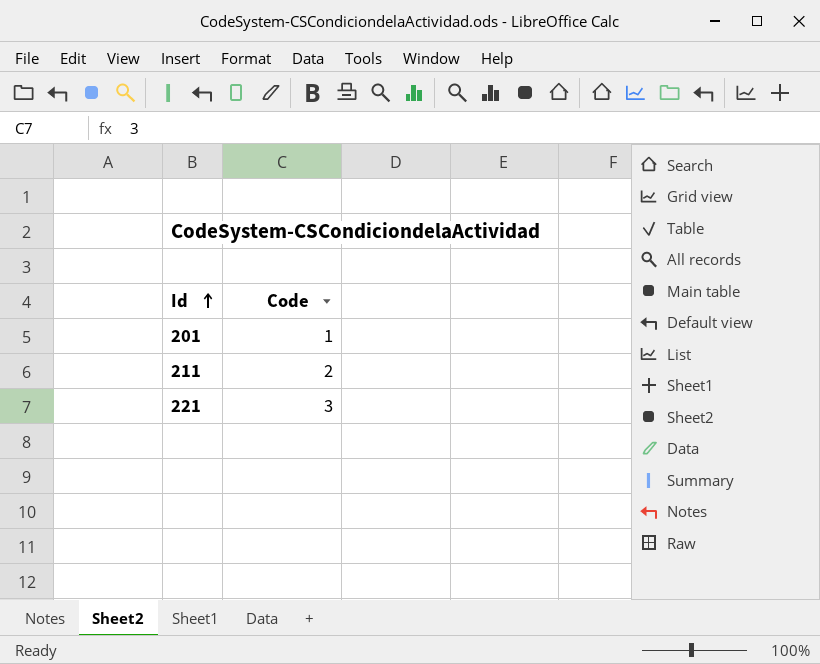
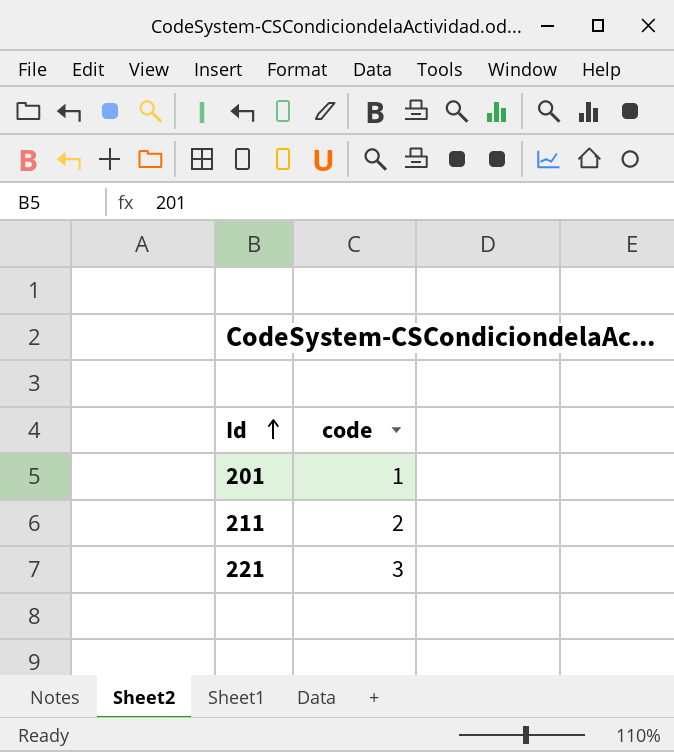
column name: Code -> code

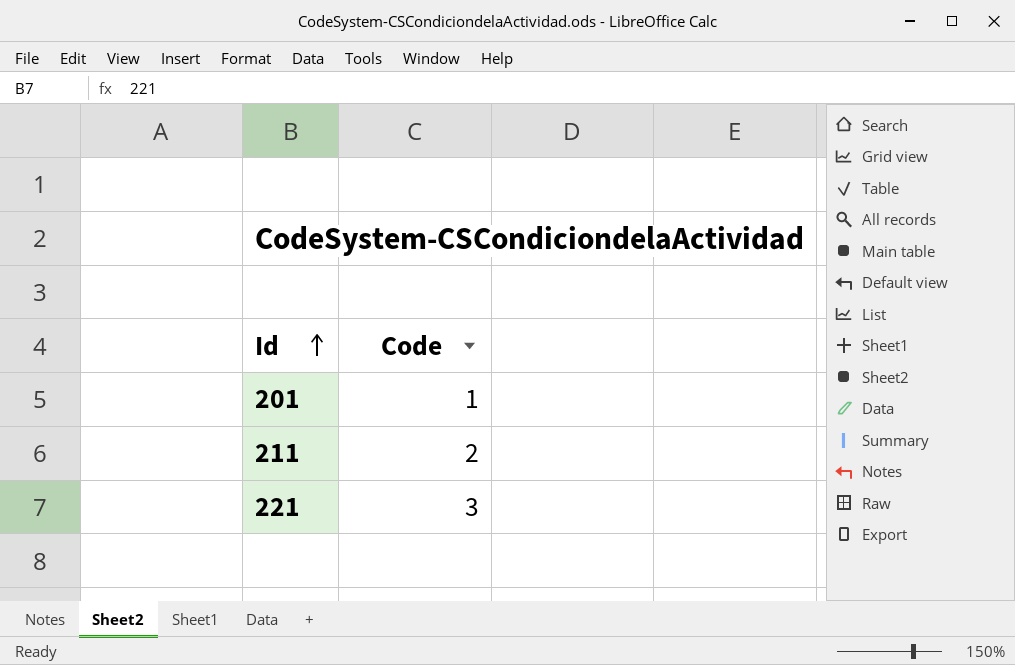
column name: code -> Code

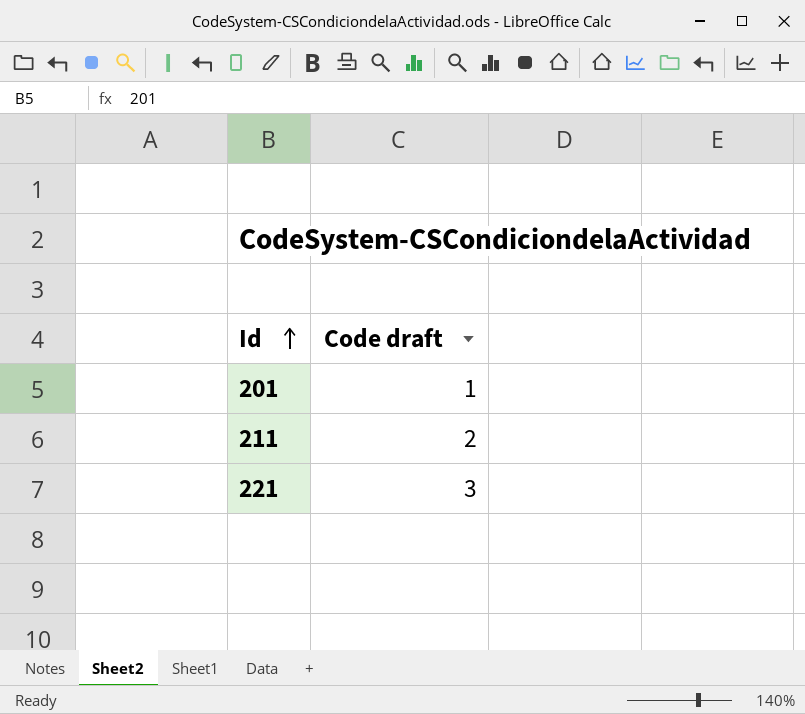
column name: Code -> Code draft

